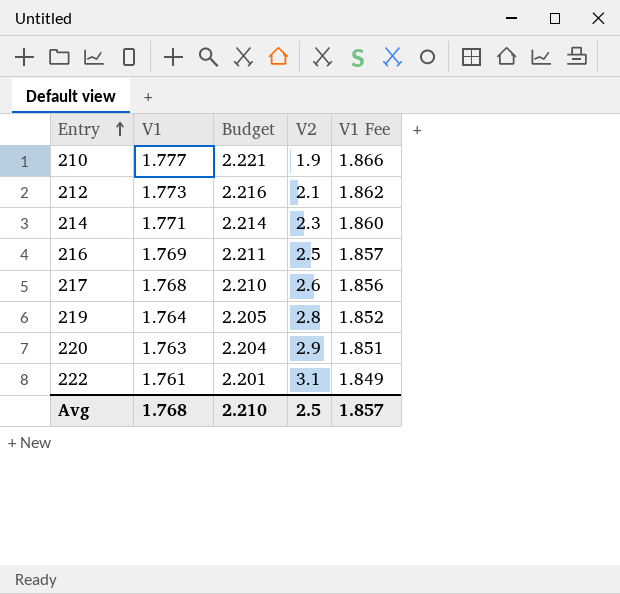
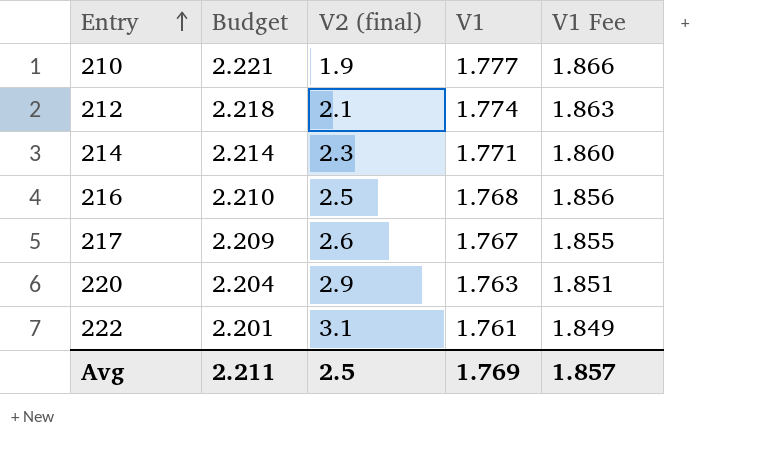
column name: V2 -> V2 (final)
column V1 | position: 2 -> 4
row 219: 1.764 | 2.205 | 2.8 | 1.852 -> none
212 | Budget: 2.216 -> 2.218
212 | V1: 1.773 -> 1.774
212 | V1 Fee: 1.862 -> 1.863
216 | Budget: 2.211 -> 2.210
216 | V1: 1.769 -> 1.768
216 | V1 Fee: 1.857 -> 1.856
217 | Budget: 2.210 -> 2.209
217 | V1: 1.768 -> 1.767
217 | V1 Fee: 1.856 -> 1.855
Avg | Budget: 2.210 -> 2.211
Avg | V1: 1.768 -> 1.769

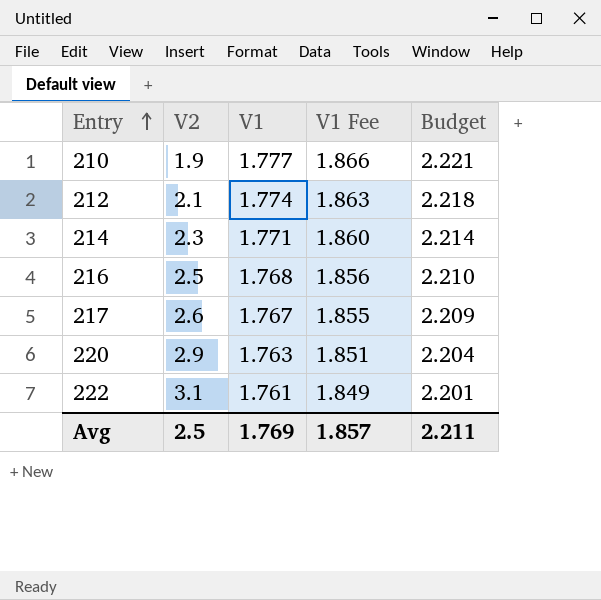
column name: V2 (final) -> V2
column Budget | position: 2 -> 5

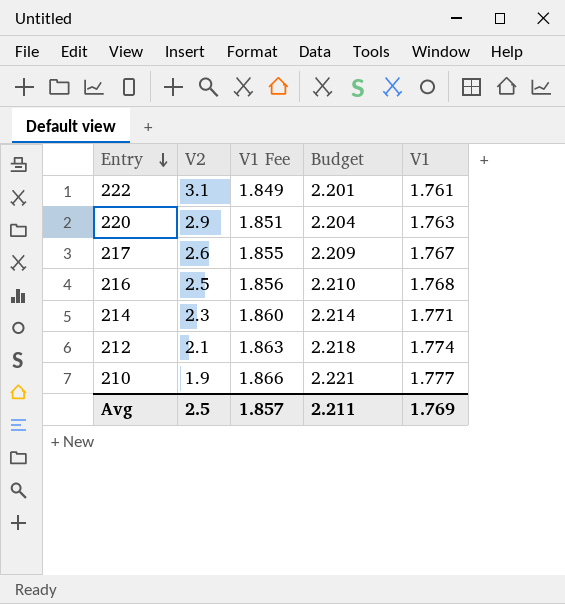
row order: Entry ascending -> Entry descending
column V1 | position: 3 -> 5

